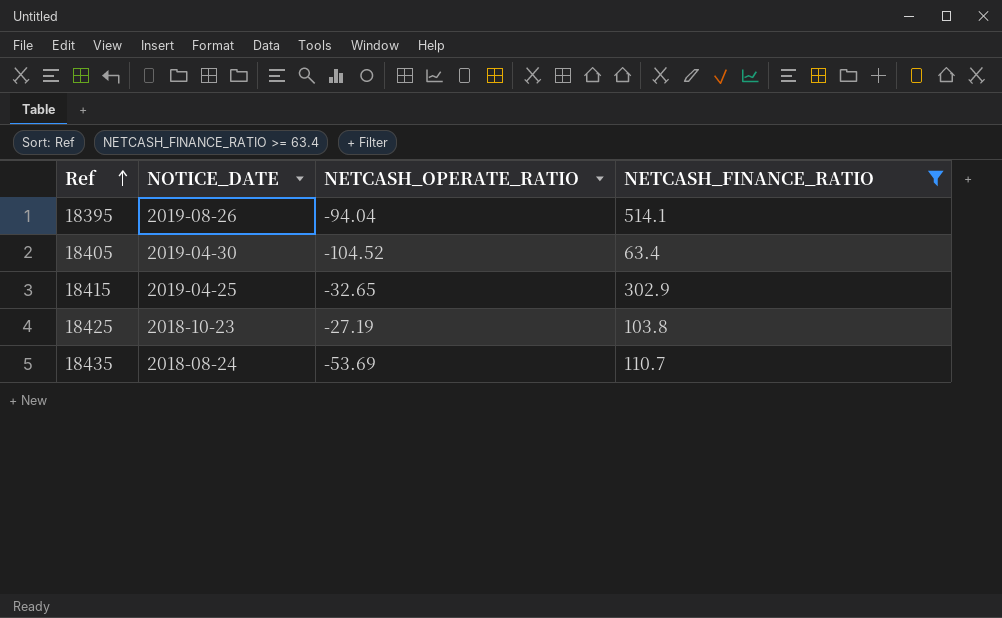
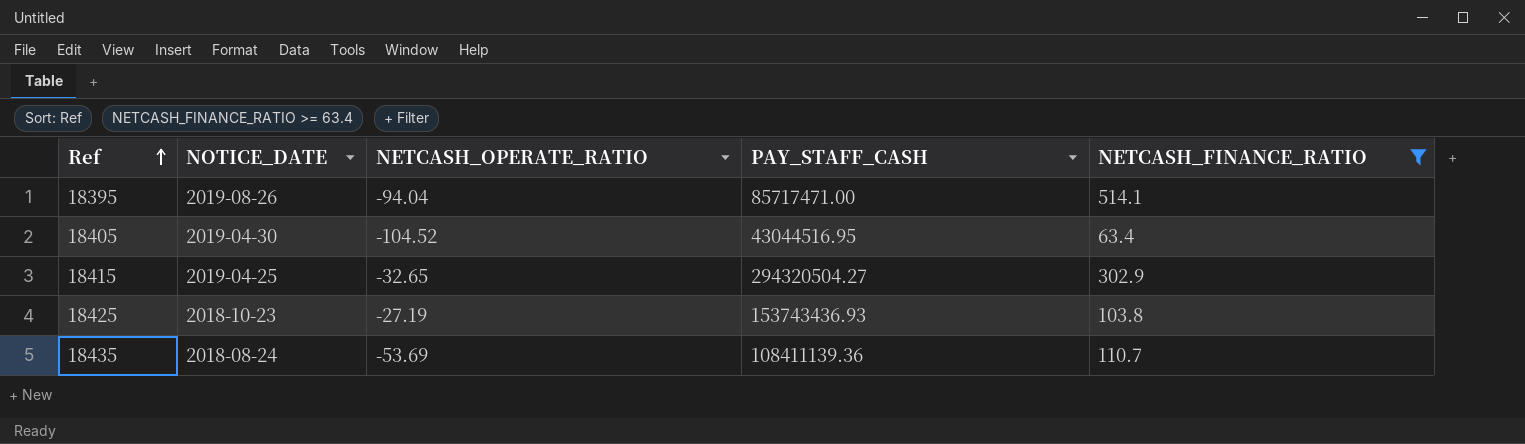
column PAY_STAFF_CASH | position: none -> 4

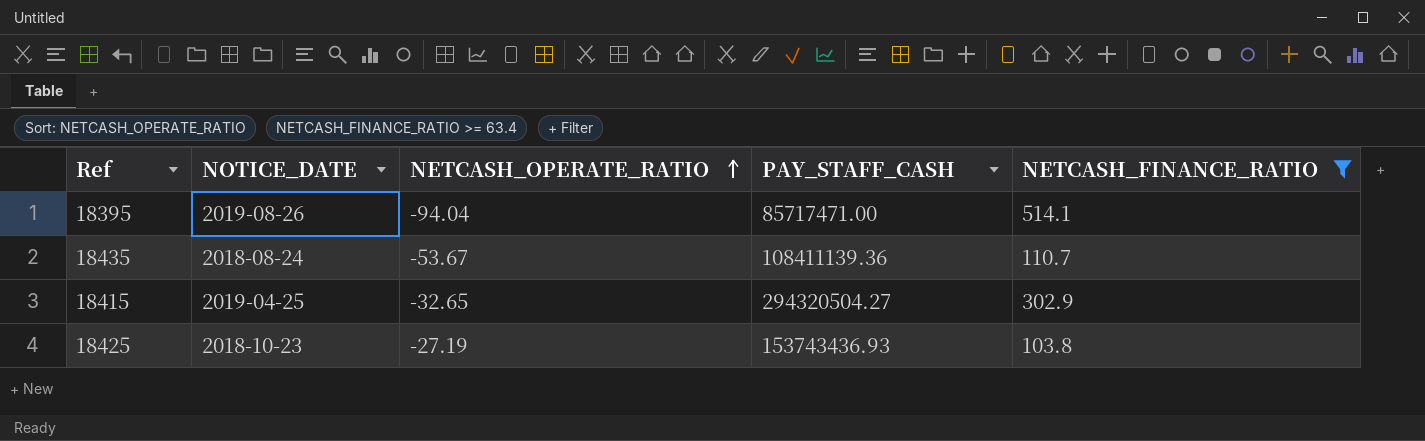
row order: Ref ascending -> NETCASH_OPERATE_RATIO ascending
row 18405: 2019-04-30 | -104.52 | 43044516.95 | 63.4 -> none
18435 | NETCASH_OPERATE_RATIO: -53.69 -> -53.67

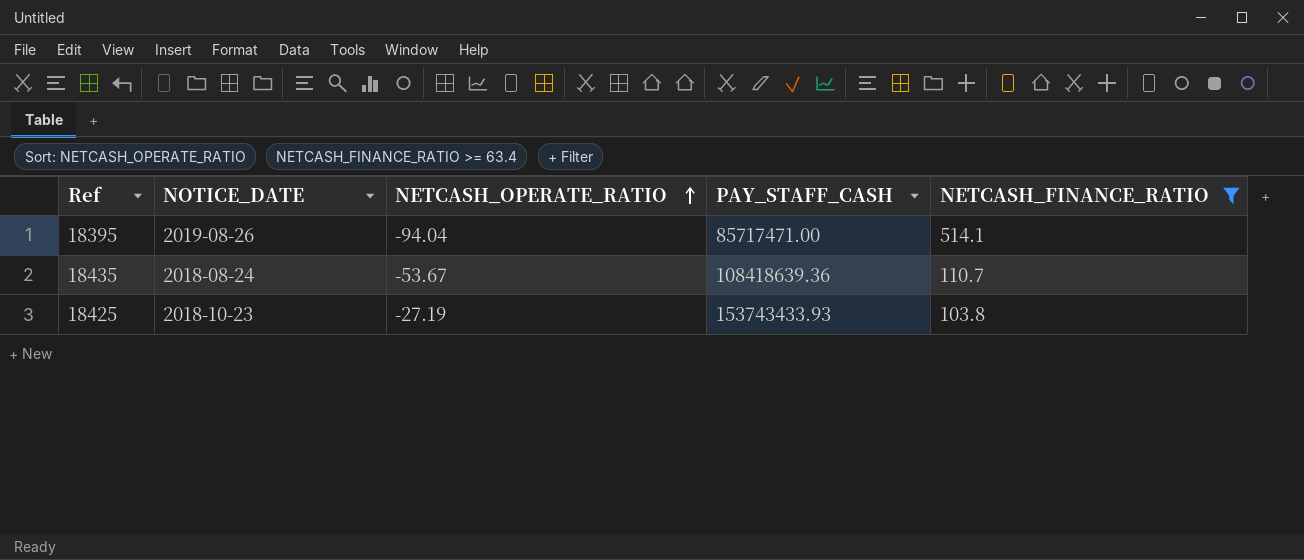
row 18415: 2019-04-25 | -32.65 | 294320504.27 | 302.9 -> none
18435 | PAY_STAFF_CASH: 108411139.36 -> 108418639.36
18425 | PAY_STAFF_CASH: 153743436.93 -> 153743433.93

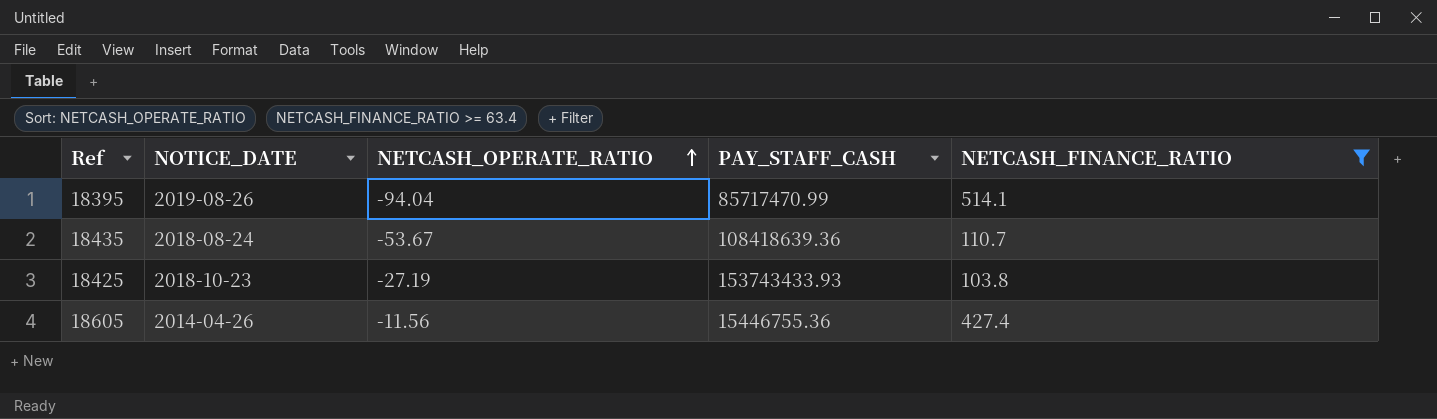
18395 | PAY_STAFF_CASH: 85717471.00 -> 85717470.99
row 18605: none -> 2014-04-26 | -11.56 | 15446755.36 | 427.4

